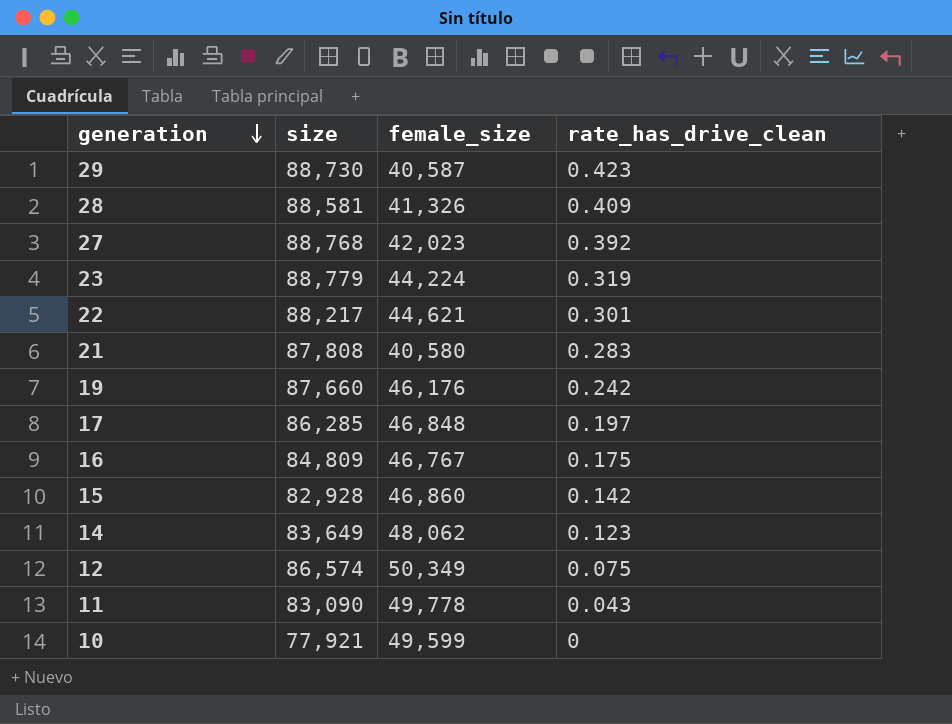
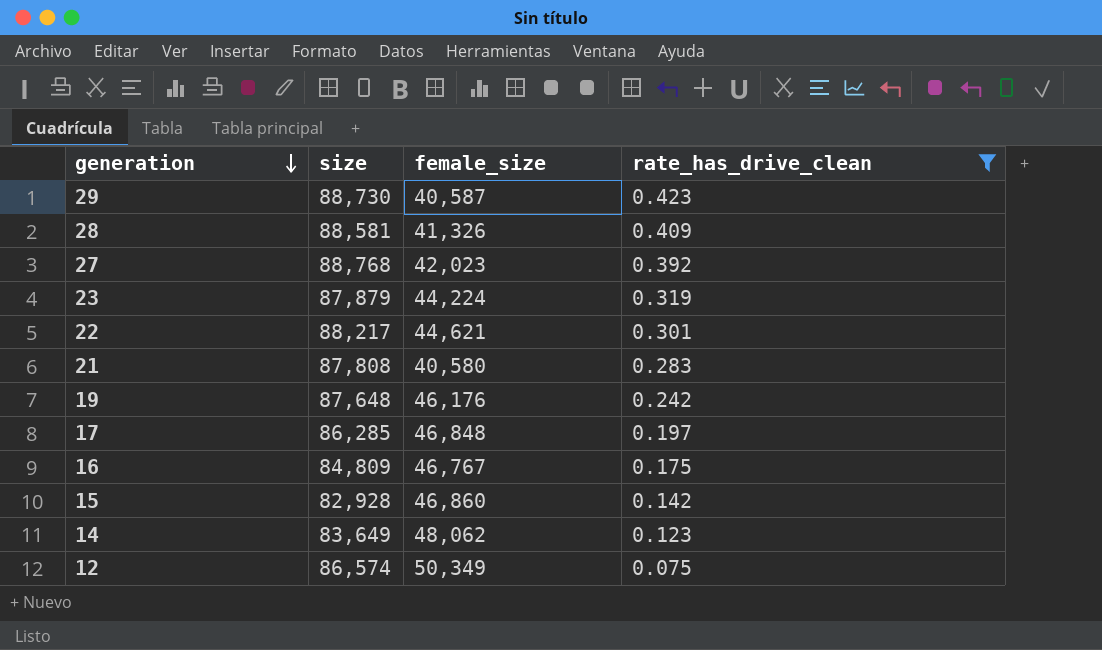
filter: none -> rate_has_drive_clean >= 0.075
23 | size: 88,779 -> 87,879
19 | size: 87,660 -> 87,648

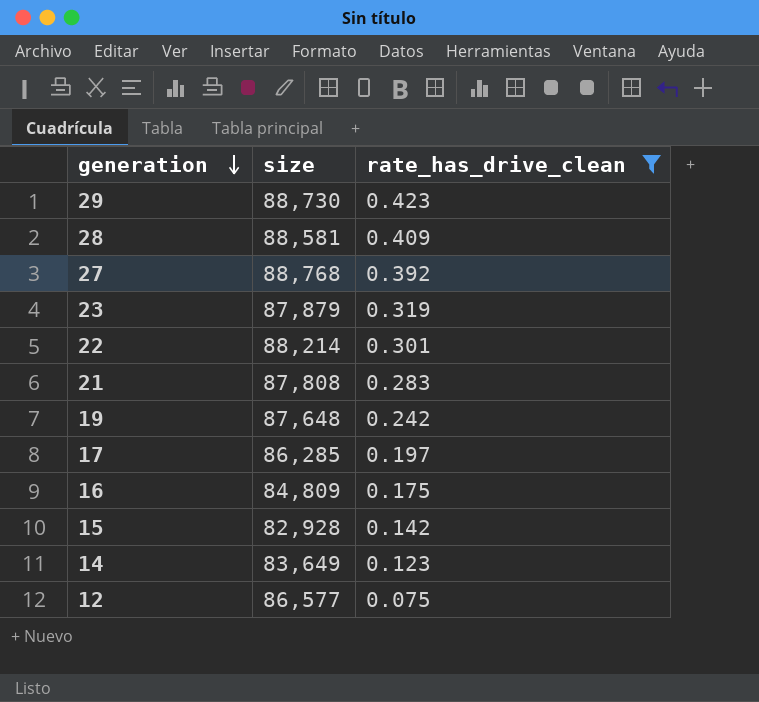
column female_size | position: 3 -> none
22 | size: 88,217 -> 88,214
12 | size: 86,574 -> 86,577

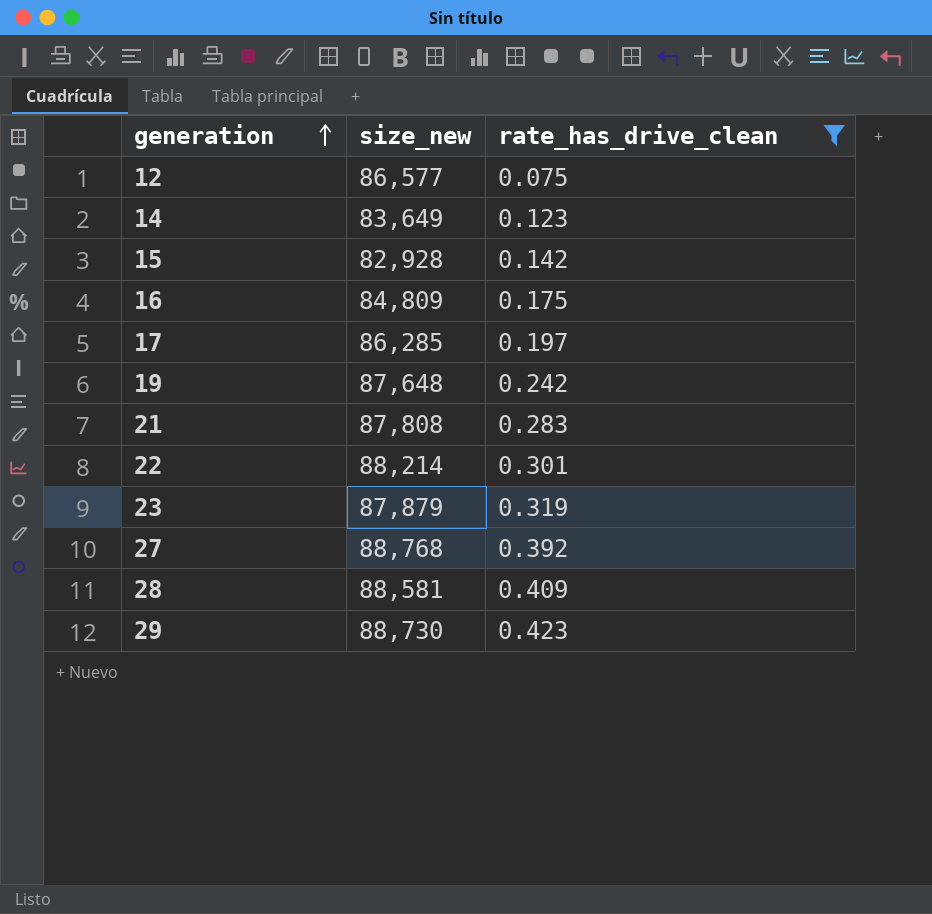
row order: generation descending -> generation ascending
column name: size -> size_new

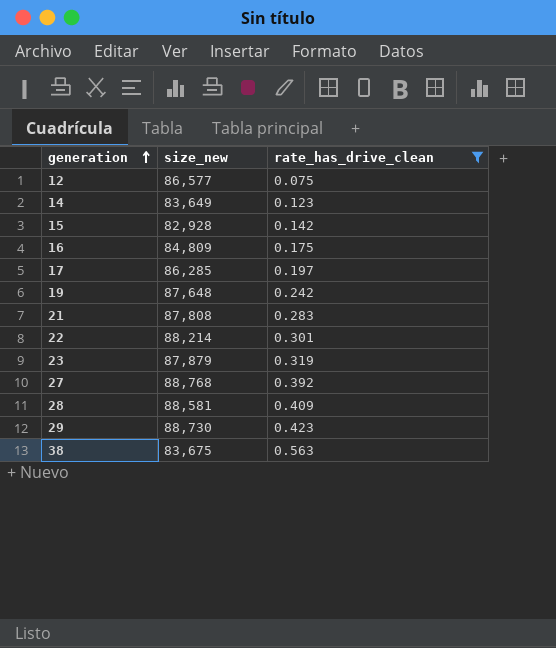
row 38: none -> 83,675 | 0.563

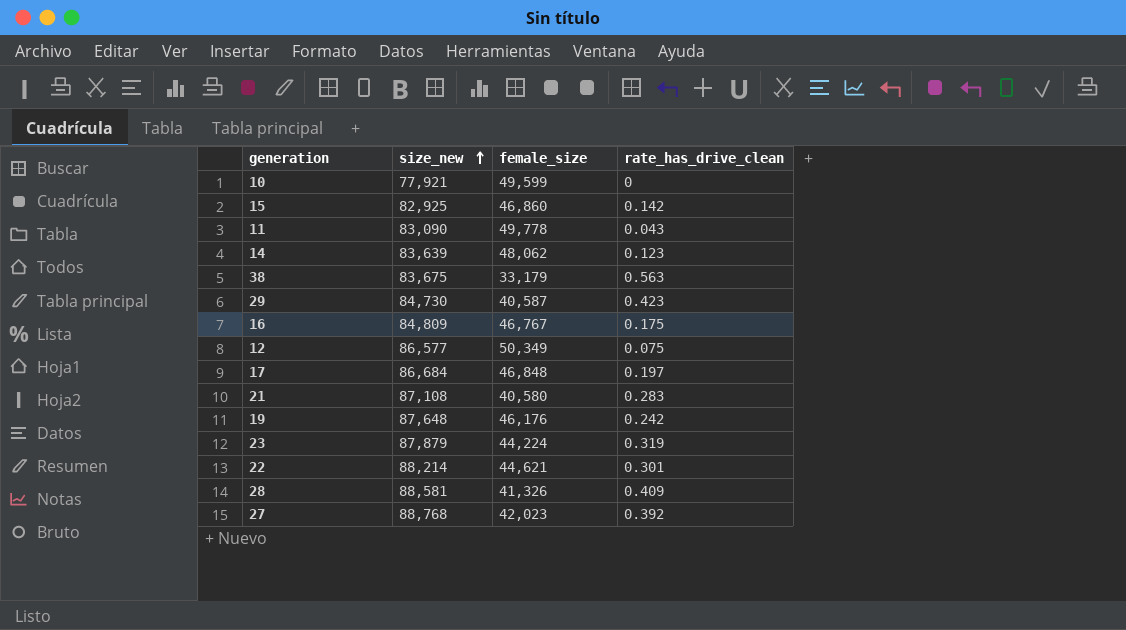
filter: rate_has_drive_clean >= 0.075 -> none
row order: generation ascending -> size_new ascending
column female_size | position: none -> 3
15 | size_new: 82,928 -> 82,925
14 | size_new: 83,649 -> 83,639
29 | size_new: 88,730 -> 84,730
17 | size_new: 86,285 -> 86,684
21 | size_new: 87,808 -> 87,108

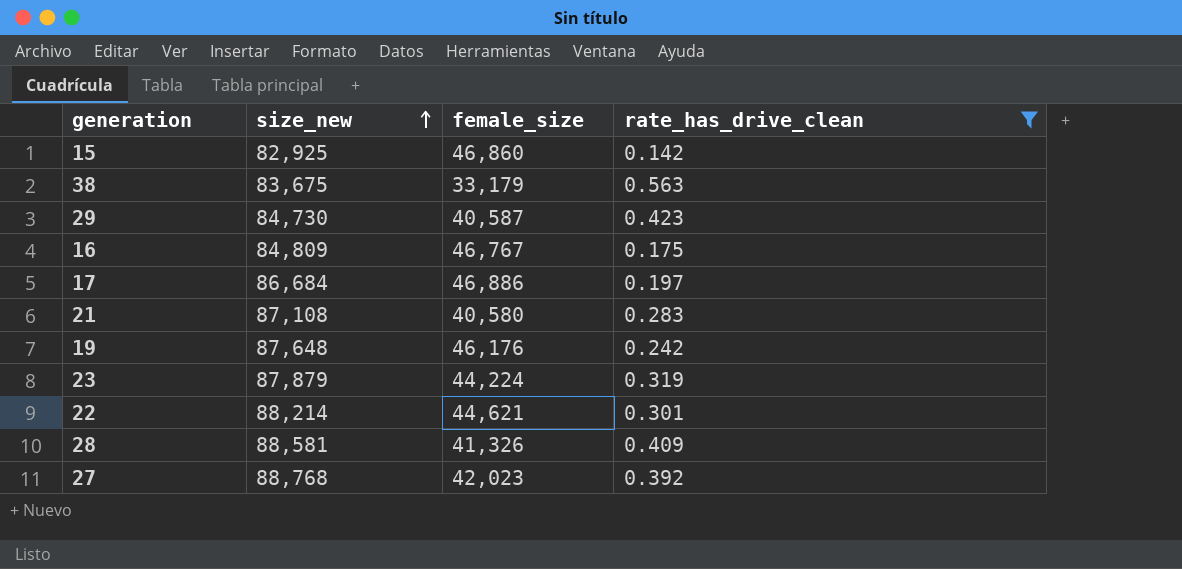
filter: none -> rate_has_drive_clean >= 0.142
17 | female_size: 46,848 -> 46,886

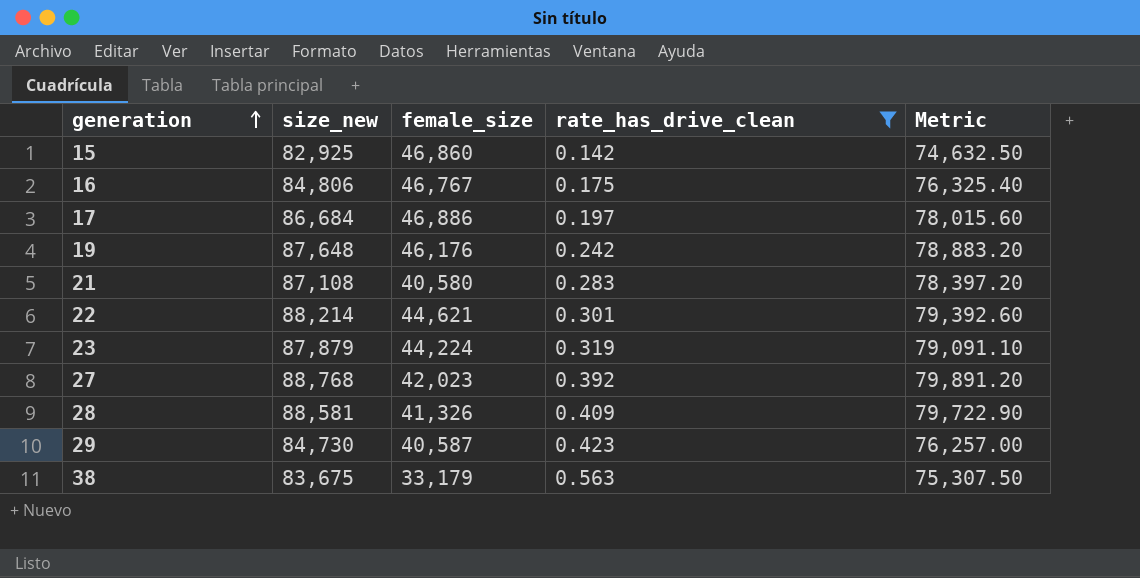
row order: size_new ascending -> generation ascending
column Metric | formula: none -> [size_new] * 0.9
16 | size_new: 84,809 -> 84,806

